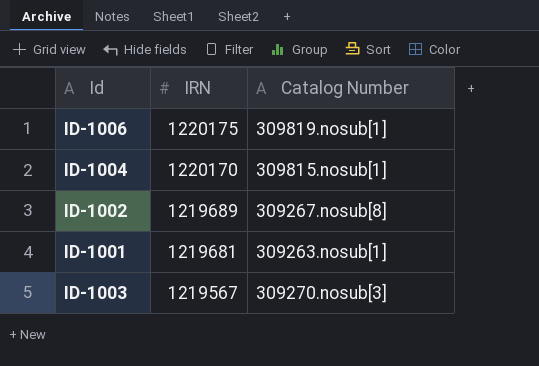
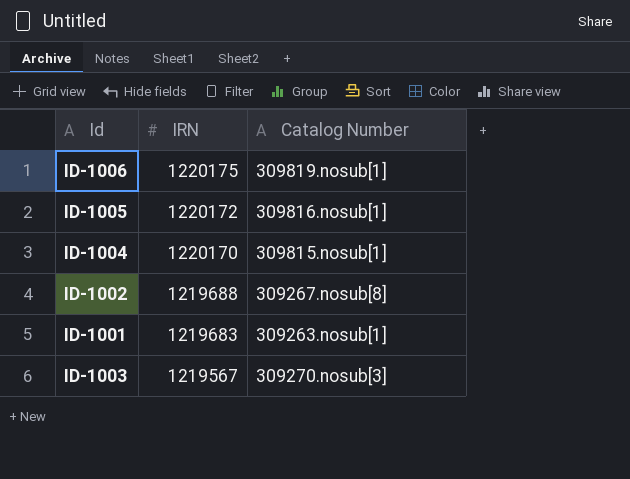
row ID-1005: none -> 1220172 | 309816.nosub[1]
ID-1002 | IRN: 1219689 -> 1219688
ID-1001 | IRN: 1219681 -> 1219683

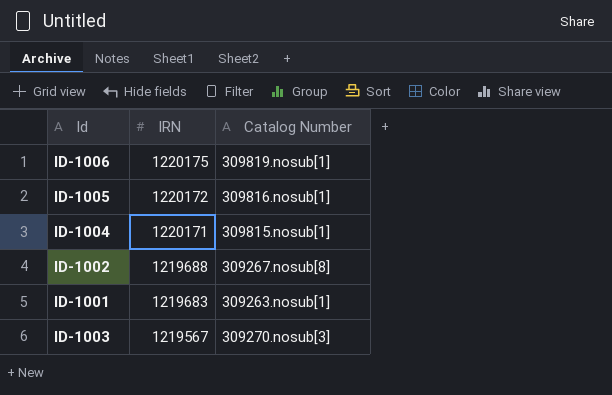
ID-1004 | IRN: 1220170 -> 1220171

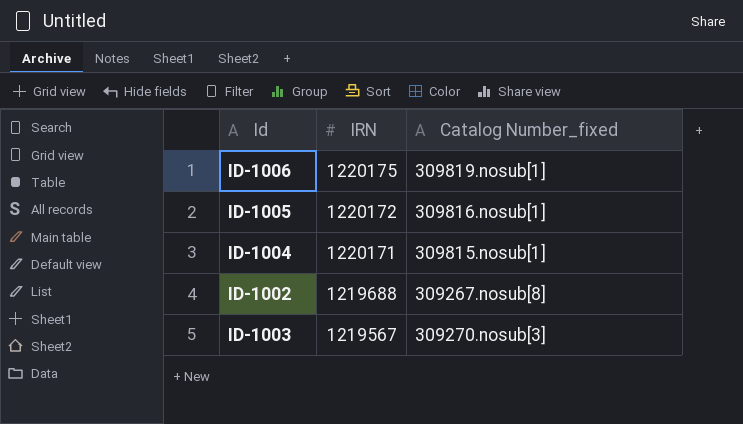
column name: Catalog Number -> Catalog Number_fixed
row ID-1001: 1219683 | 309263.nosub[1] -> none

